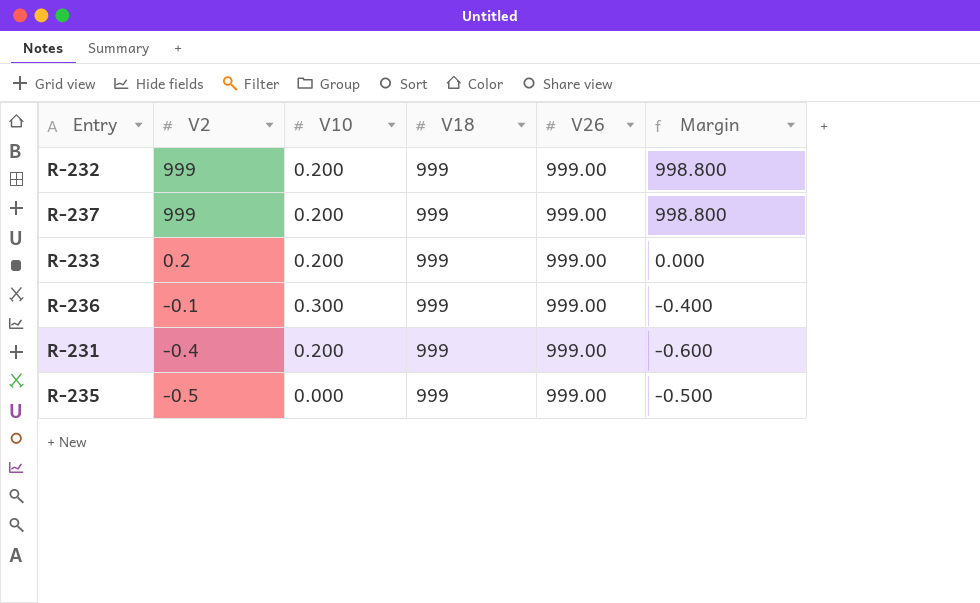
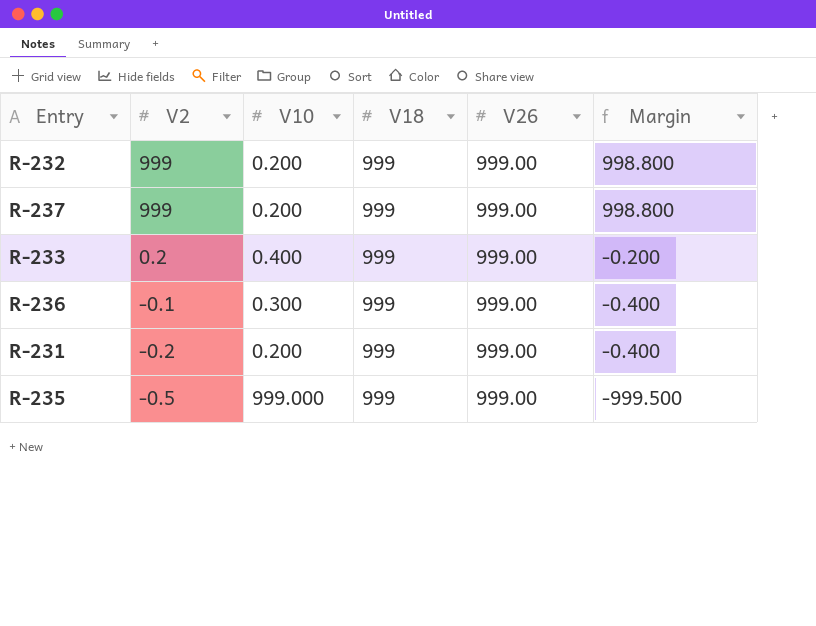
R-233 | V10: 0.200 -> 0.400
R-233 | Margin: 0.000 -> -0.200
R-231 | V2: -0.4 -> -0.2
R-231 | Margin: -0.600 -> -0.400
R-235 | V10: 0.000 -> 999.000
R-235 | Margin: -0.500 -> -999.500

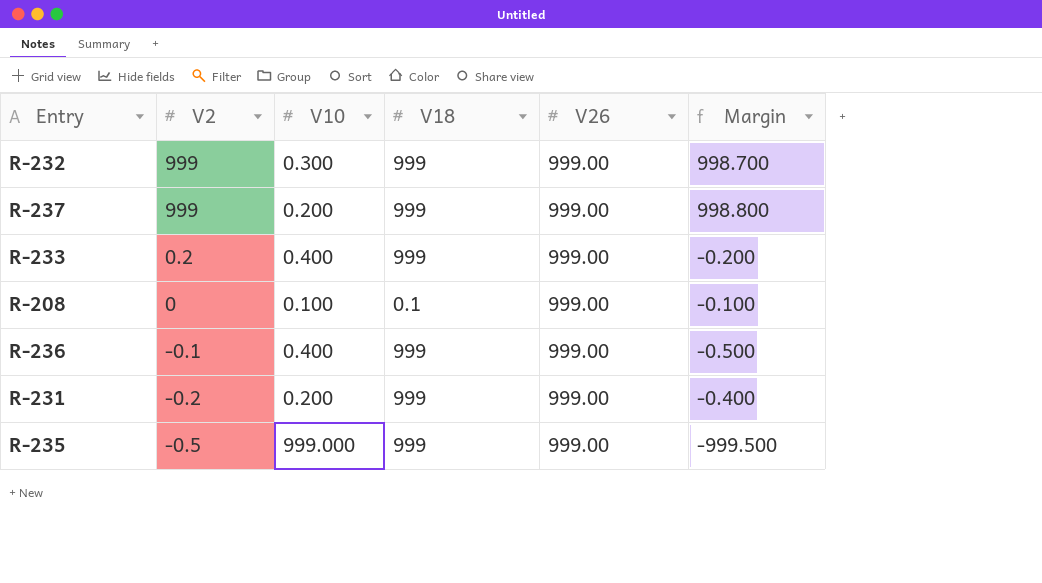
R-232 | V10: 0.200 -> 0.300
R-232 | Margin: 998.800 -> 998.700
row R-208: none -> 0 | 0.100 | 0.1 | 999.00 | -0.100
R-236 | V10: 0.300 -> 0.400
R-236 | Margin: -0.400 -> -0.500

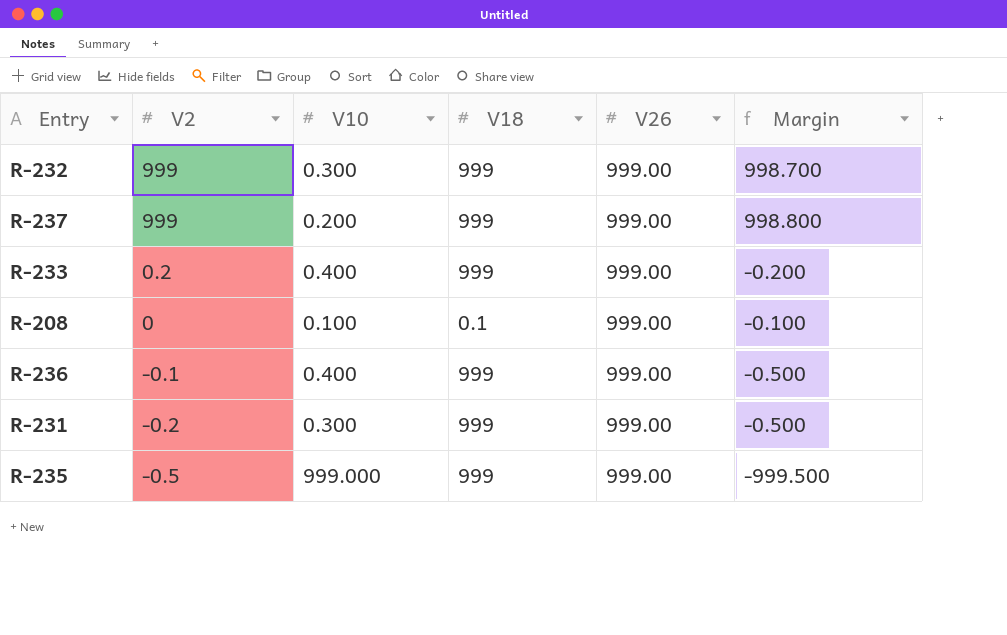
R-231 | V10: 0.200 -> 0.300
R-231 | Margin: -0.400 -> -0.500

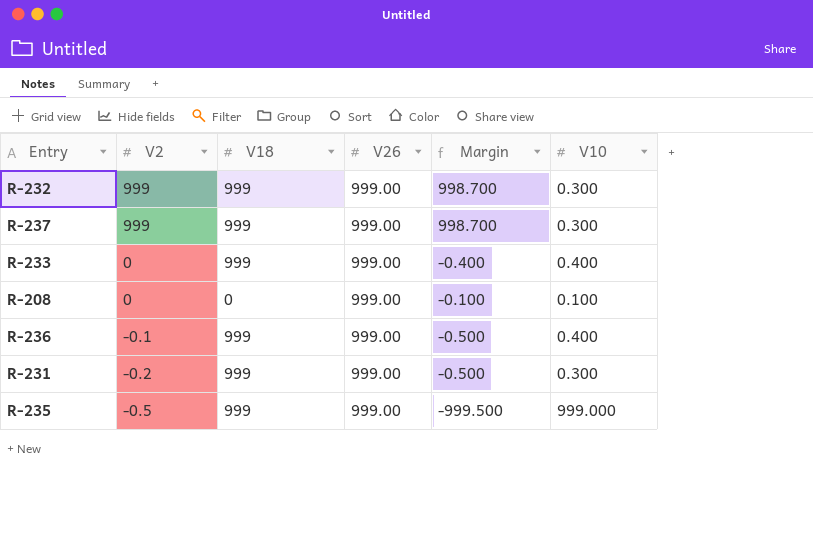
column V10 | position: 3 -> 6
R-237 | Margin: 998.800 -> 998.700
R-237 | V10: 0.200 -> 0.300
R-233 | V2: 0.2 -> 0
R-233 | Margin: -0.200 -> -0.400
R-208 | V18: 0.1 -> 0

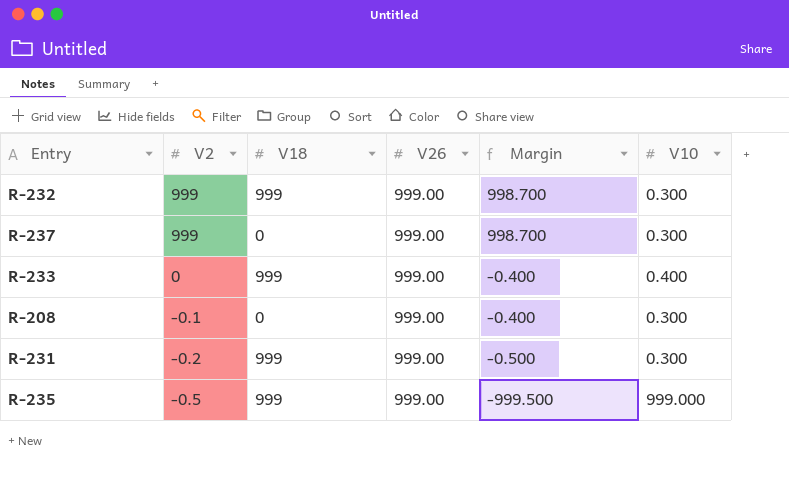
row R-236: -0.1 | 999 | 999.00 | -0.500 | 0.400 -> none
R-237 | V18: 999 -> 0
R-208 | V2: 0 -> -0.1
R-208 | Margin: -0.100 -> -0.400
R-208 | V10: 0.100 -> 0.300

